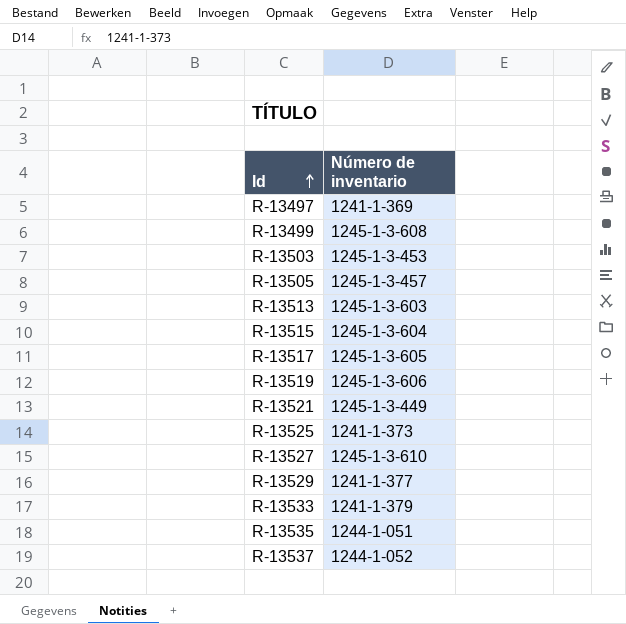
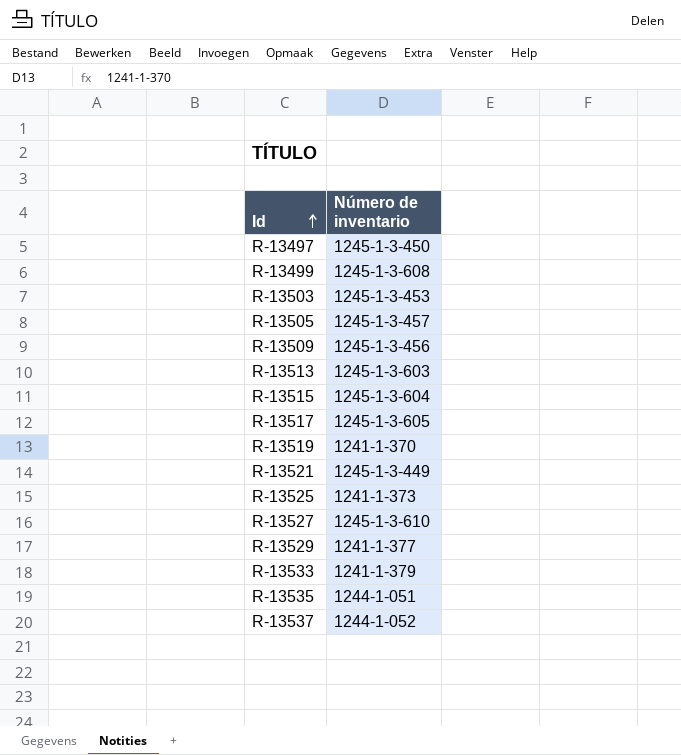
R-13497 | Número de inventario: 1241-1-369 -> 1245-1-3-450
row R-13509: none -> 1245-1-3-456
R-13519 | Número de inventario: 1245-1-3-606 -> 1241-1-370

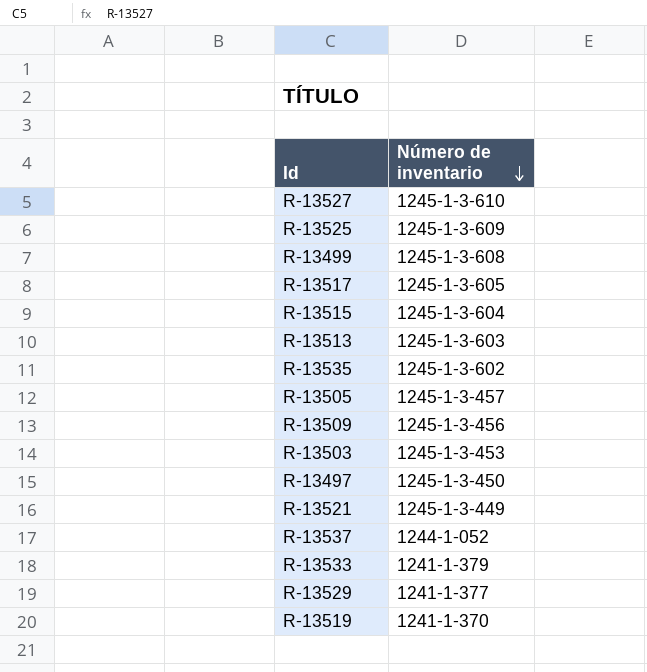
row order: Id ascending -> Número de inventario descending
R-13525 | Número de inventario: 1241-1-373 -> 1245-1-3-609
R-13535 | Número de inventario: 1244-1-051 -> 1245-1-3-602

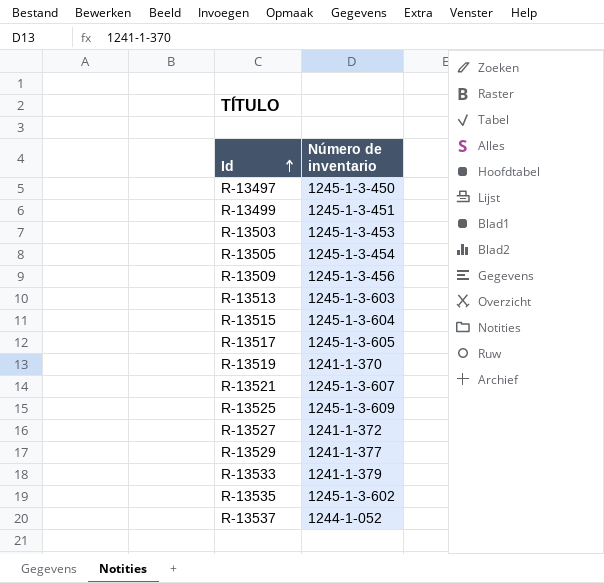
row order: Número de inventario descending -> Id ascending
R-13499 | Número de inventario: 1245-1-3-608 -> 1245-1-3-451
R-13505 | Número de inventario: 1245-1-3-457 -> 1245-1-3-454
R-13521 | Número de inventario: 1245-1-3-449 -> 1245-1-3-607
R-13527 | Número de inventario: 1245-1-3-610 -> 1241-1-372

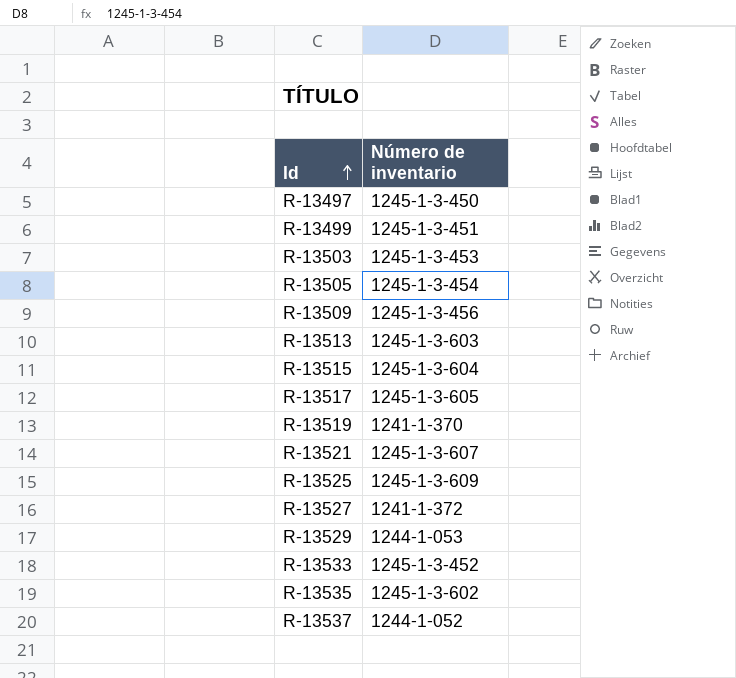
R-13529 | Número de inventario: 1241-1-377 -> 1244-1-053
R-13533 | Número de inventario: 1241-1-379 -> 1245-1-3-452

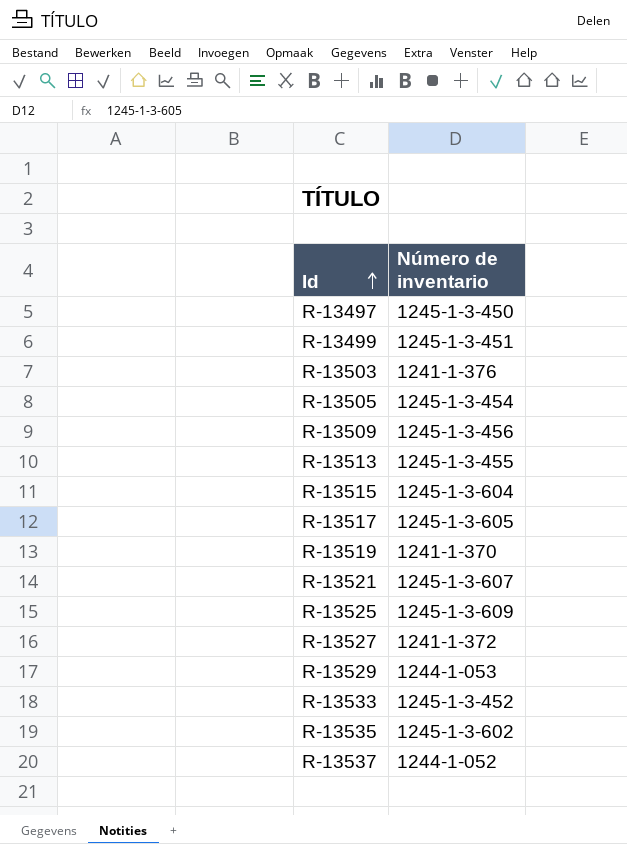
R-13503 | Número de inventario: 1245-1-3-453 -> 1241-1-376
R-13513 | Número de inventario: 1245-1-3-603 -> 1245-1-3-455

